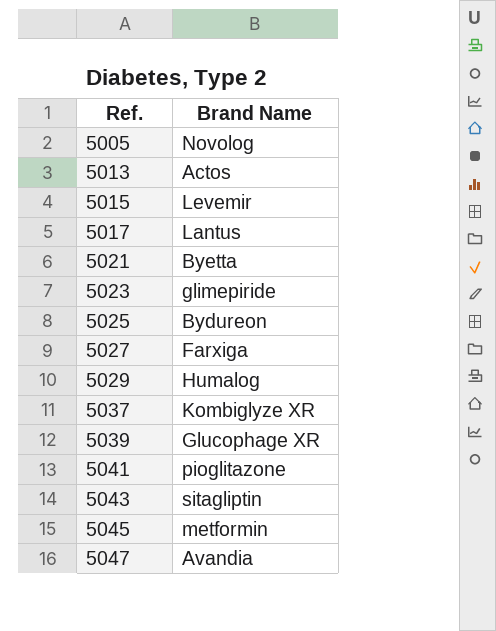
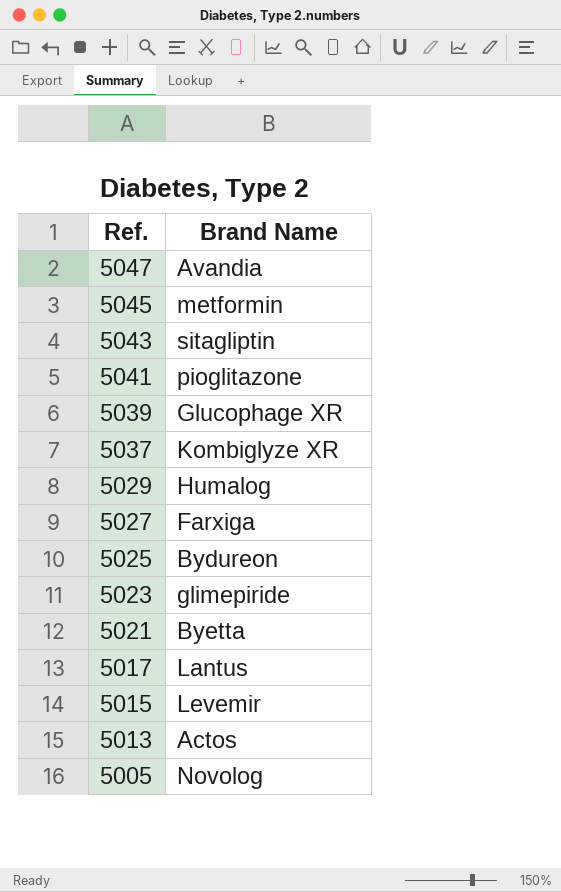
row order: Ref. ascending -> Ref. descending

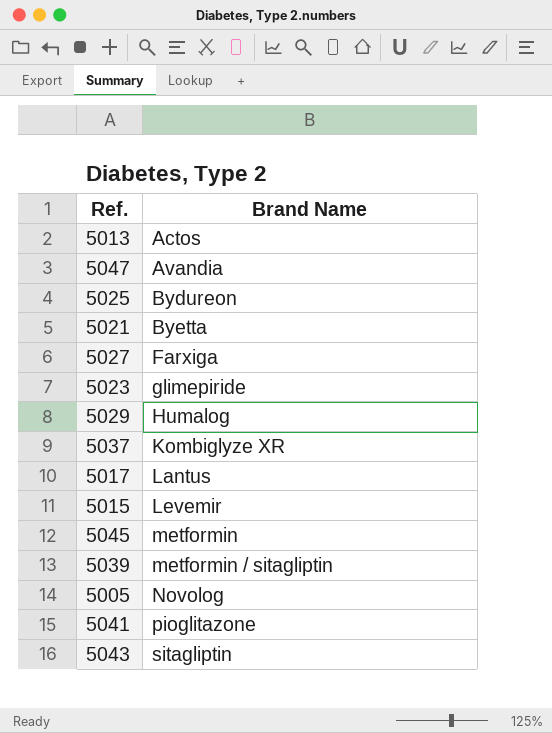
row order: Ref. descending -> Brand Name ascending
5039 | Brand Name: Glucophage XR -> metformin / sitagliptin

